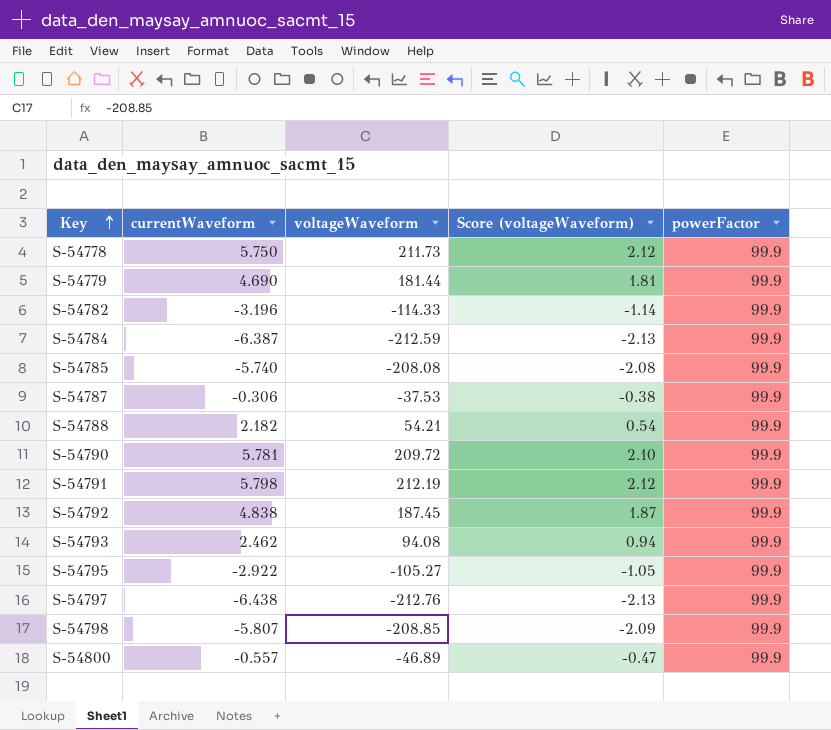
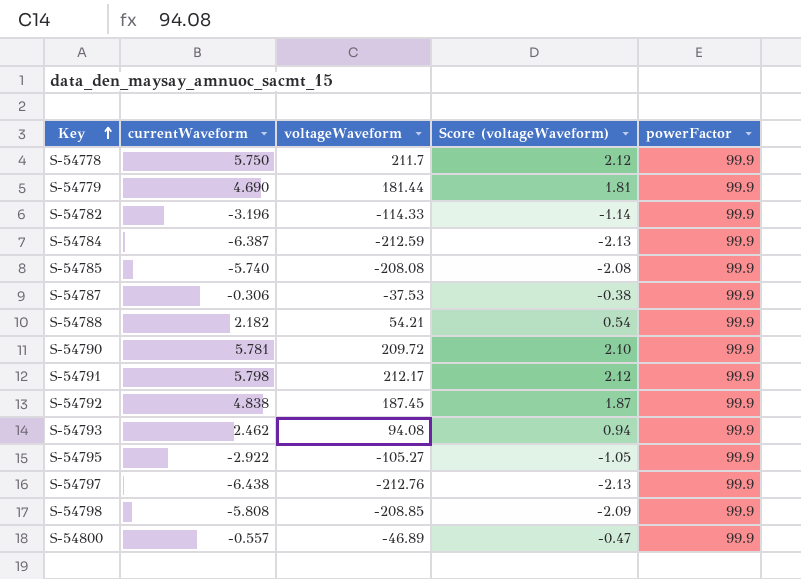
S-54778 | voltageWaveform: 211.73 -> 211.7
S-54791 | voltageWaveform: 212.19 -> 212.17
S-54798 | currentWaveform: -5.807 -> -5.808

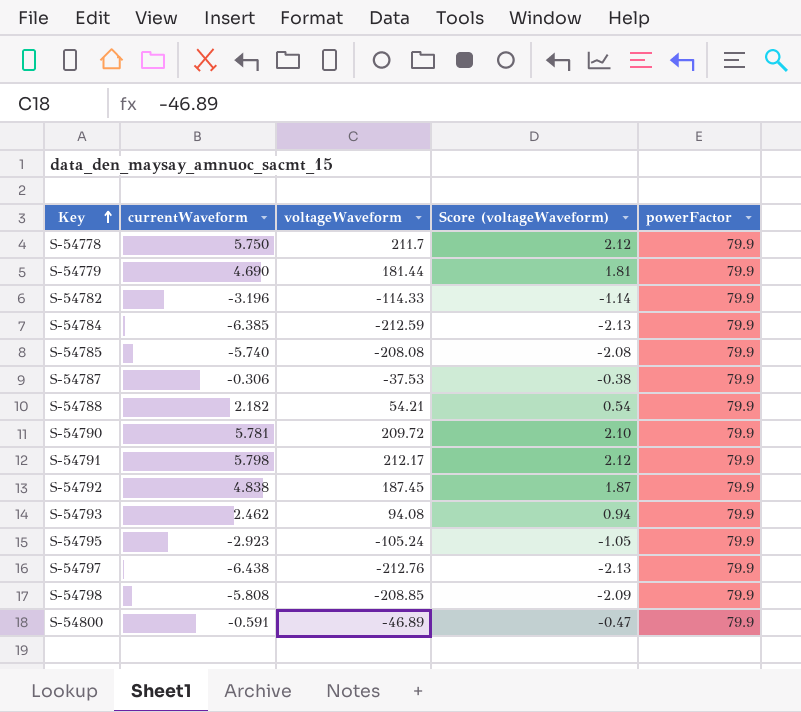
S-54778 | powerFactor: 99.9 -> 79.9
S-54779 | powerFactor: 99.9 -> 79.9
S-54782 | powerFactor: 99.9 -> 79.9
S-54784 | currentWaveform: -6.387 -> -6.385
S-54784 | powerFactor: 99.9 -> 79.9
S-54785 | powerFactor: 99.9 -> 79.9
S-54787 | powerFactor: 99.9 -> 79.9
S-54788 | powerFactor: 99.9 -> 79.9
S-54790 | powerFactor: 99.9 -> 79.9
S-54791 | powerFactor: 99.9 -> 79.9
S-54792 | powerFactor: 99.9 -> 79.9
S-54793 | powerFactor: 99.9 -> 79.9
S-54795 | currentWaveform: -2.922 -> -2.923
S-54795 | voltageWaveform: -105.27 -> -105.24
S-54795 | powerFactor: 99.9 -> 79.9
S-54797 | powerFactor: 99.9 -> 79.9
S-54798 | powerFactor: 99.9 -> 79.9
S-54800 | currentWaveform: -0.557 -> -0.591
S-54800 | powerFactor: 99.9 -> 79.9

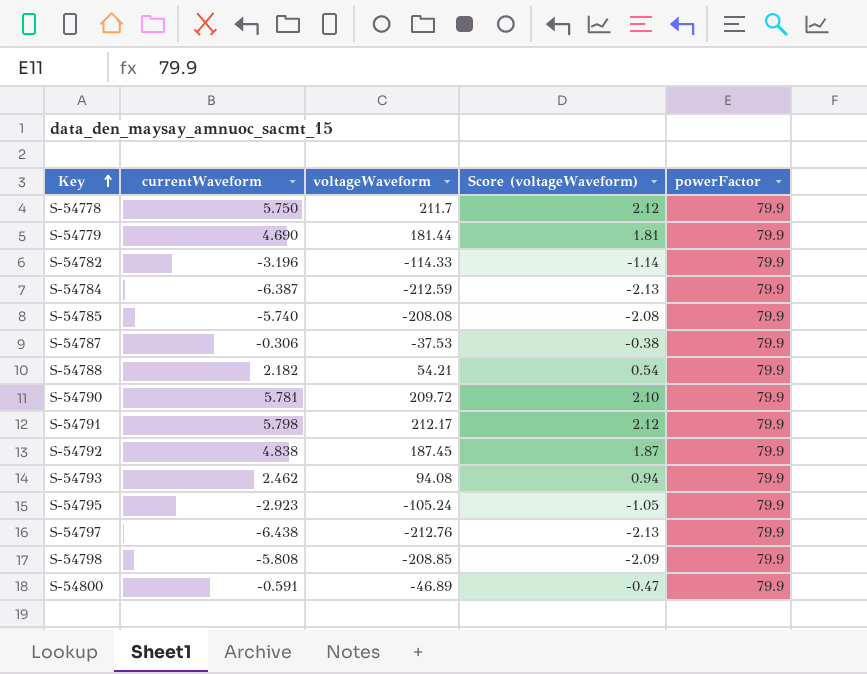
S-54784 | currentWaveform: -6.385 -> -6.387

